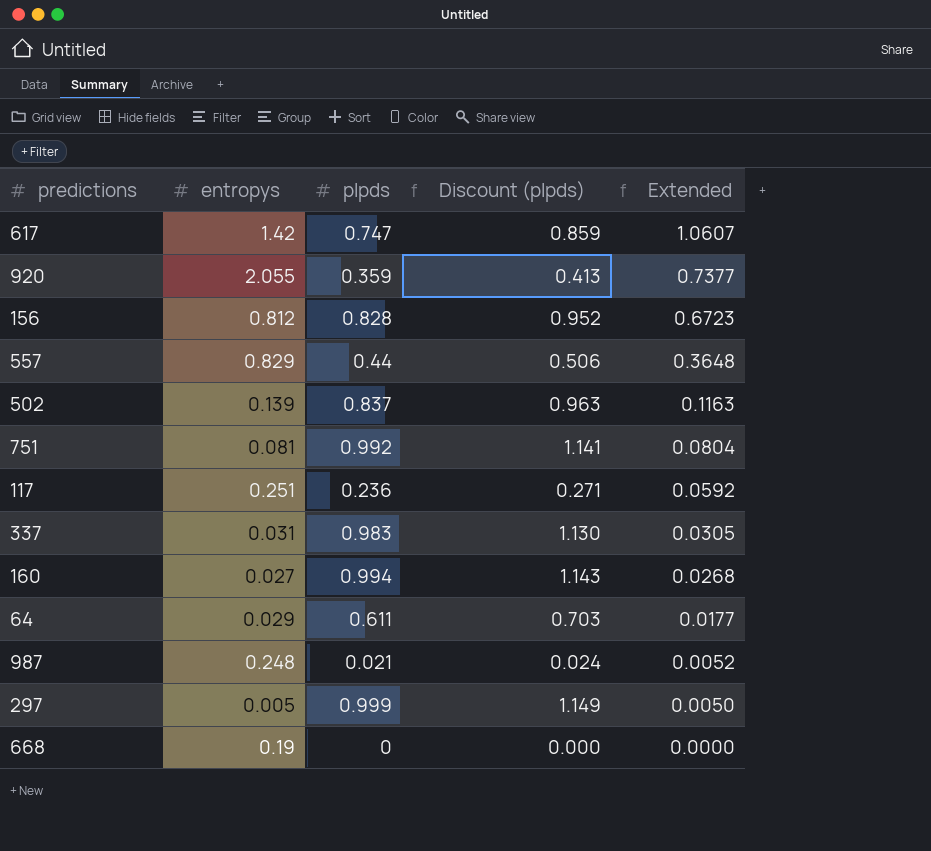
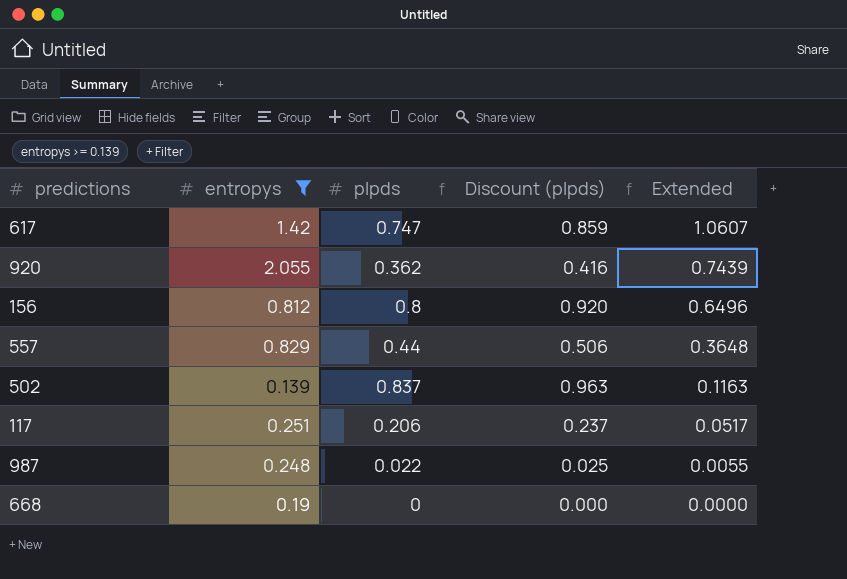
filter: none -> entropys >= 0.139
920 | plpds: 0.359 -> 0.362
920 | Discount (plpds): 0.413 -> 0.416
920 | Extended: 0.7377 -> 0.7439
156 | plpds: 0.828 -> 0.8
156 | Discount (plpds): 0.952 -> 0.920
156 | Extended: 0.6723 -> 0.6496
117 | plpds: 0.236 -> 0.206
117 | Discount (plpds): 0.271 -> 0.237
117 | Extended: 0.0592 -> 0.0517
987 | plpds: 0.021 -> 0.022
987 | Discount (plpds): 0.024 -> 0.025
987 | Extended: 0.0052 -> 0.0055

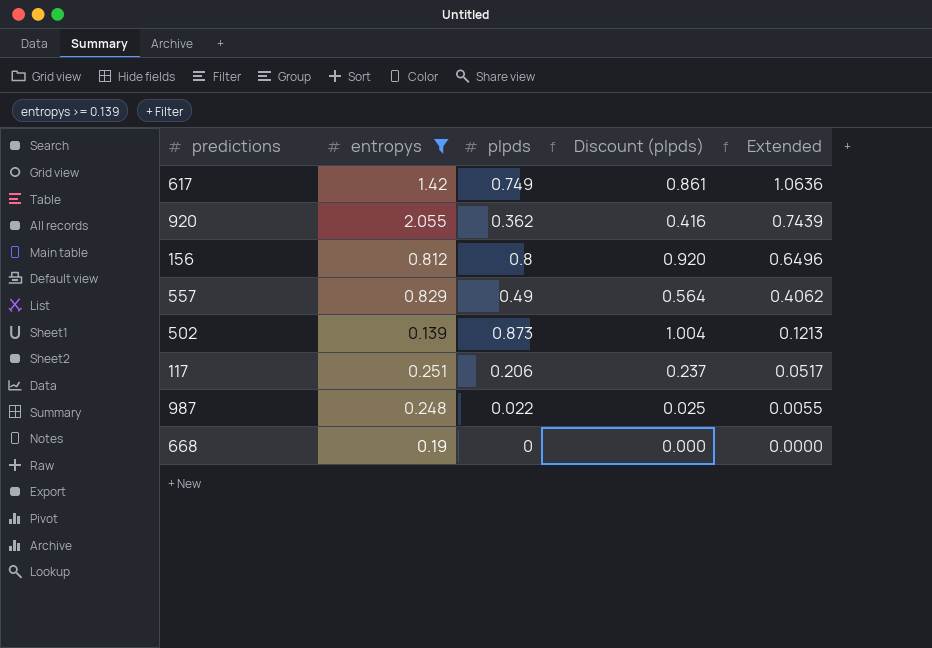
617 | plpds: 0.747 -> 0.749
617 | Discount (plpds): 0.859 -> 0.861
617 | Extended: 1.0607 -> 1.0636
557 | plpds: 0.44 -> 0.49
557 | Discount (plpds): 0.506 -> 0.564
557 | Extended: 0.3648 -> 0.4062
502 | plpds: 0.837 -> 0.873
502 | Discount (plpds): 0.963 -> 1.004
502 | Extended: 0.1163 -> 0.1213

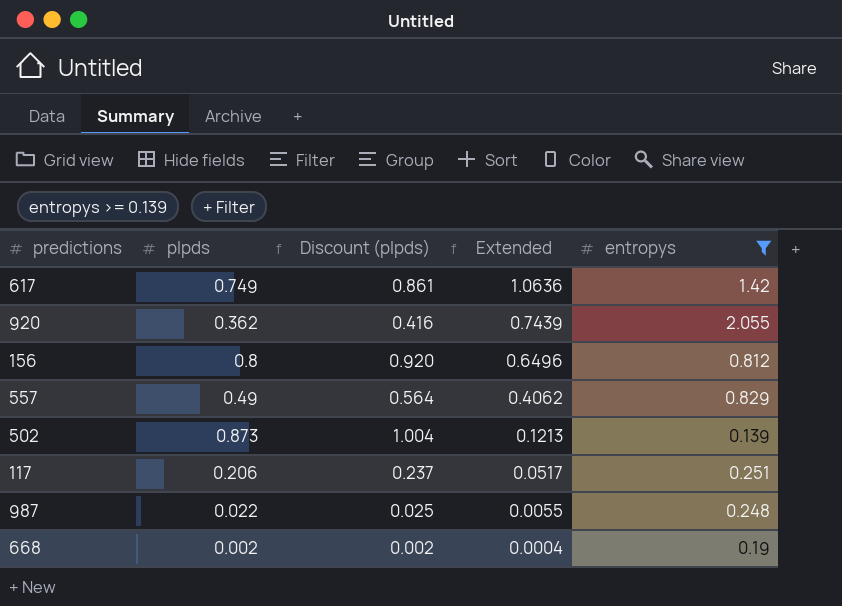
column entropys | position: 2 -> 5
668 | plpds: 0 -> 0.002
668 | Discount (plpds): 0.000 -> 0.002
668 | Extended: 0.0000 -> 0.0004

